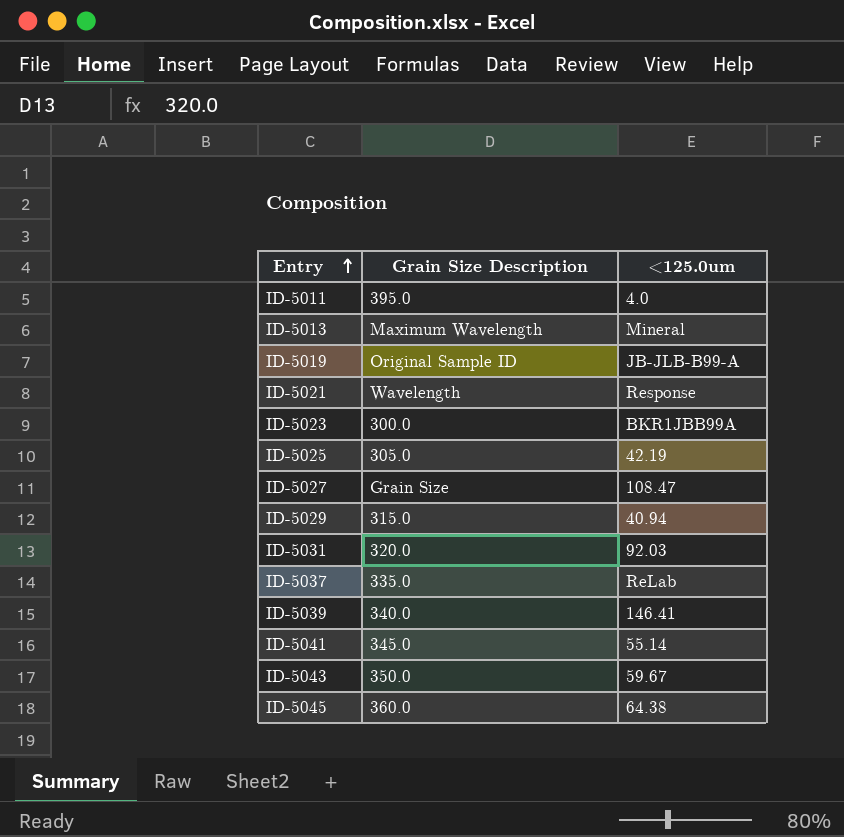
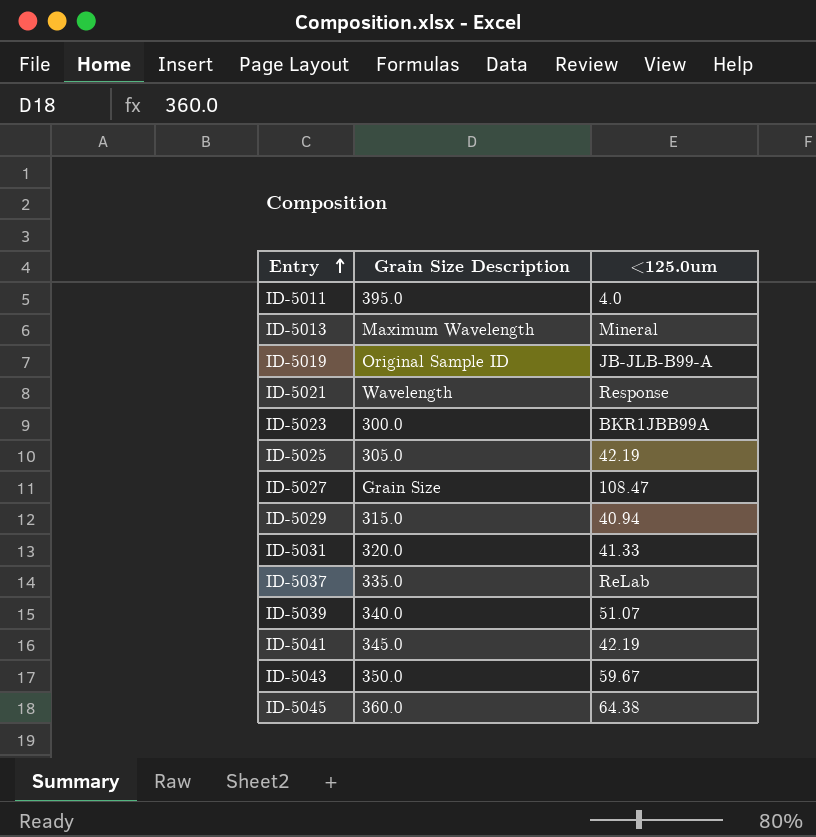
ID-5031 | <125.0um: 92.03 -> 41.33
ID-5039 | <125.0um: 146.41 -> 51.07
ID-5041 | <125.0um: 55.14 -> 42.19

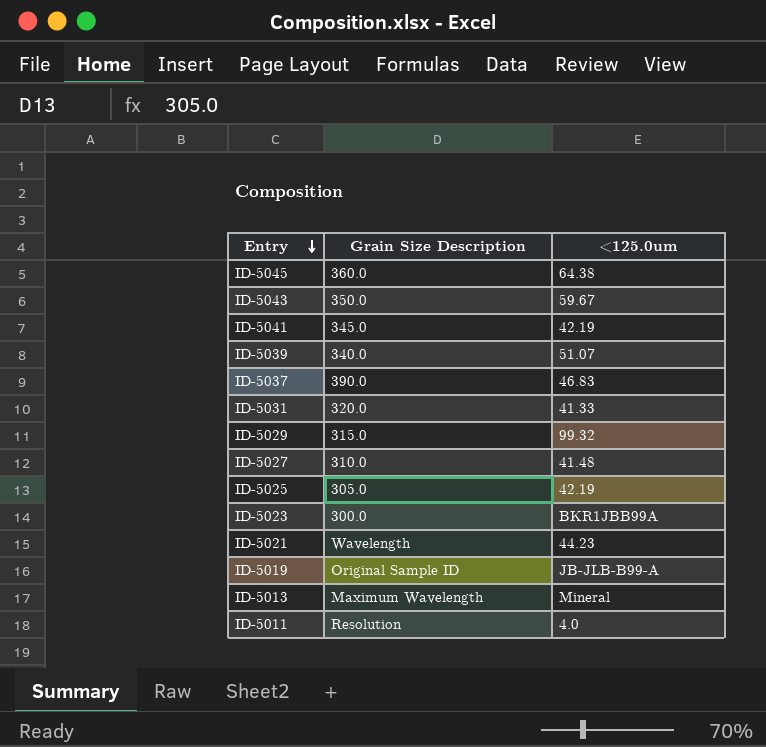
row order: Entry ascending -> Entry descending
ID-5037 | Grain Size Description: 335.0 -> 390.0
ID-5037 | <125.0um: ReLab -> 46.83
ID-5029 | <125.0um: 40.94 -> 99.32
ID-5027 | Grain Size Description: Grain Size -> 310.0
ID-5027 | <125.0um: 108.47 -> 41.48
ID-5021 | <125.0um: Response -> 44.23
ID-5011 | Grain Size Description: 395.0 -> Resolution

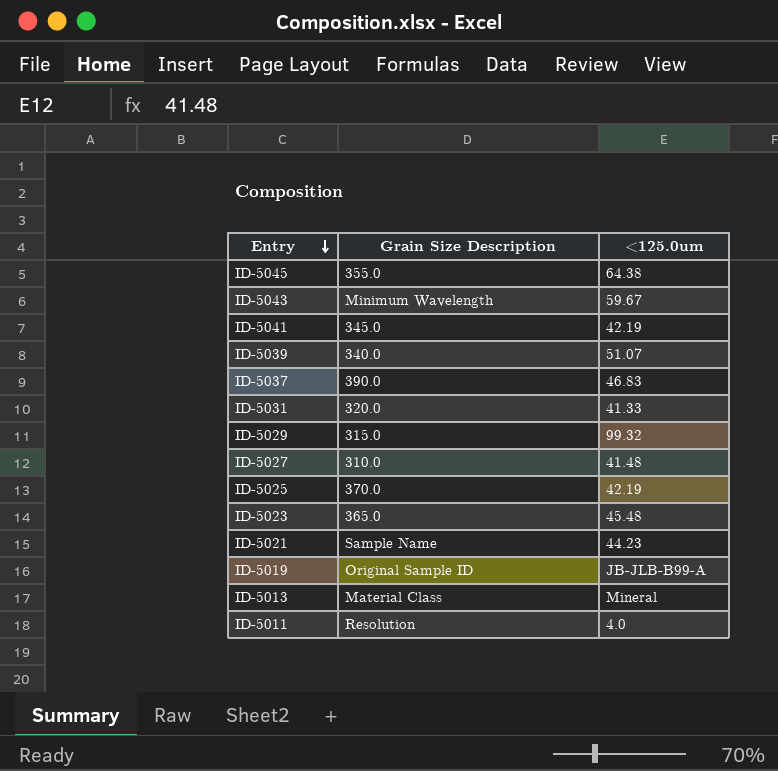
ID-5045 | Grain Size Description: 360.0 -> 355.0
ID-5043 | Grain Size Description: 350.0 -> Minimum Wavelength
ID-5025 | Grain Size Description: 305.0 -> 370.0
ID-5023 | Grain Size Description: 300.0 -> 365.0
ID-5023 | <125.0um: BKR1JBB99A -> 45.48
ID-5021 | Grain Size Description: Wavelength -> Sample Name
ID-5013 | Grain Size Description: Maximum Wavelength -> Material Class

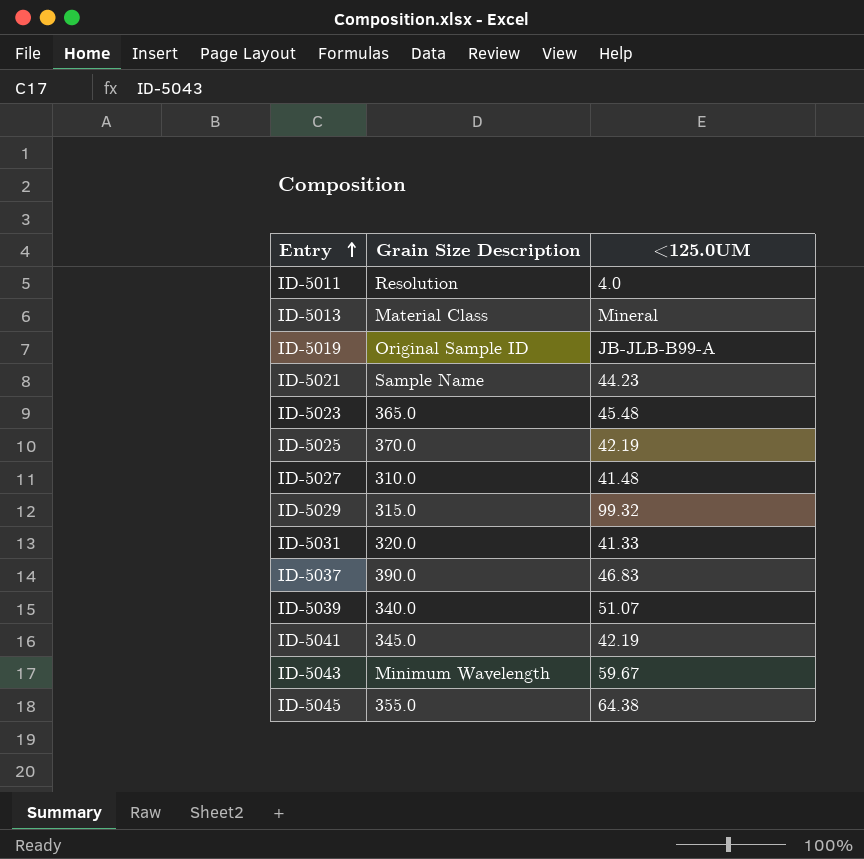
row order: Entry descending -> Entry ascending
column name: <125.0um -> <125.0UM

